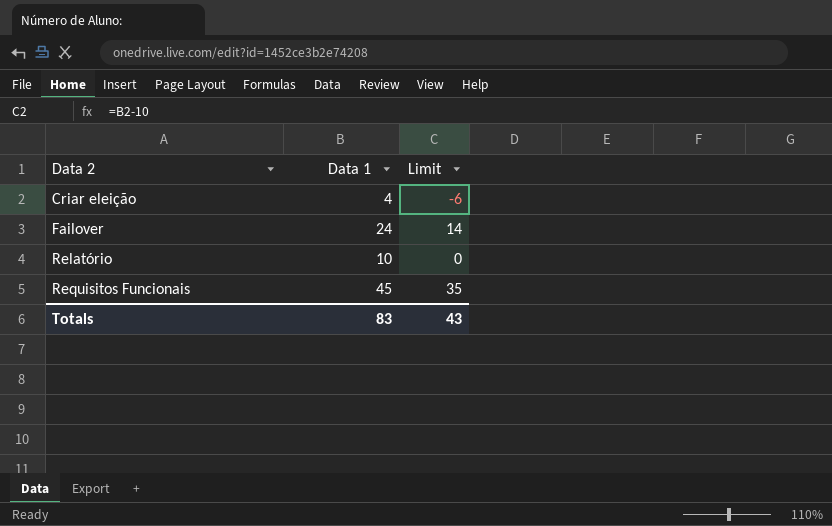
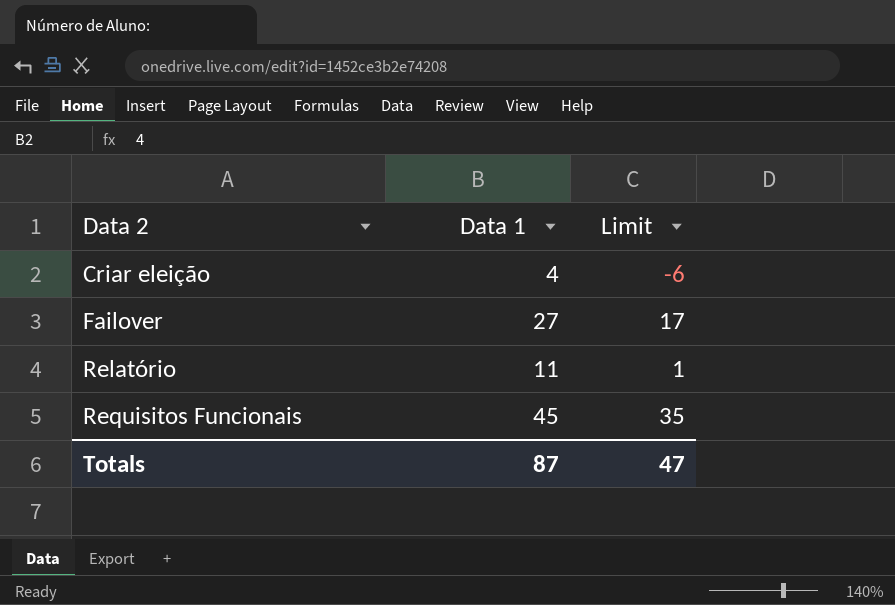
Failover | Data 1: 24 -> 27
Failover | Limit: 14 -> 17
Relatório | Data 1: 10 -> 11
Relatório | Limit: 0 -> 1
Totals | Data 1: 83 -> 87
Totals | Limit: 43 -> 47

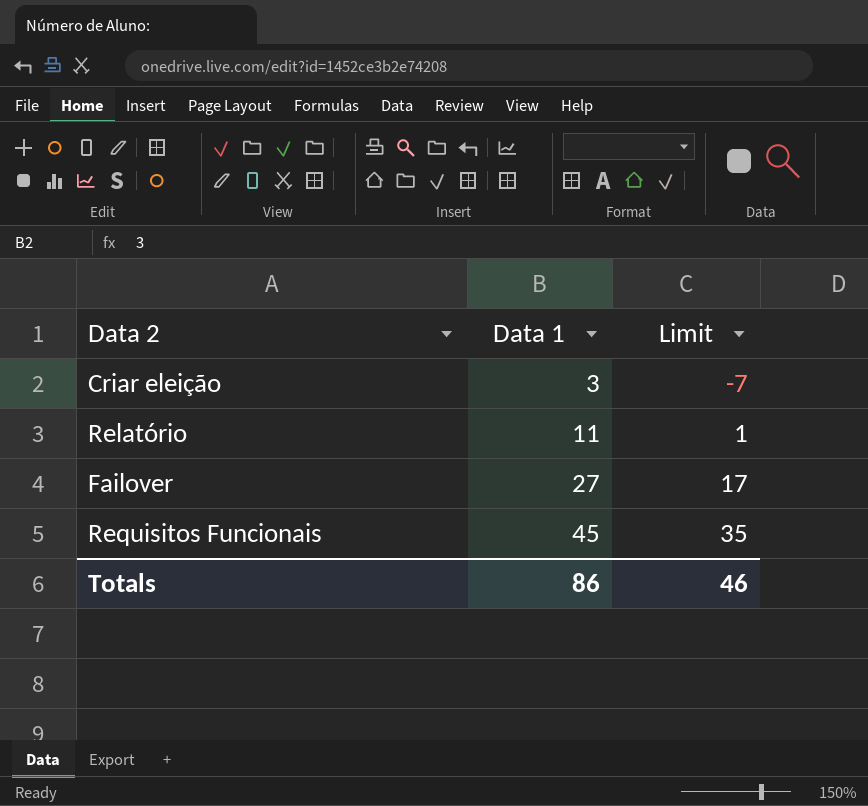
row order: Data 2 ascending -> Data 1 ascending
Criar eleição | Data 1: 4 -> 3
Criar eleição | Limit: -6 -> -7
Totals | Data 1: 87 -> 86
Totals | Limit: 47 -> 46

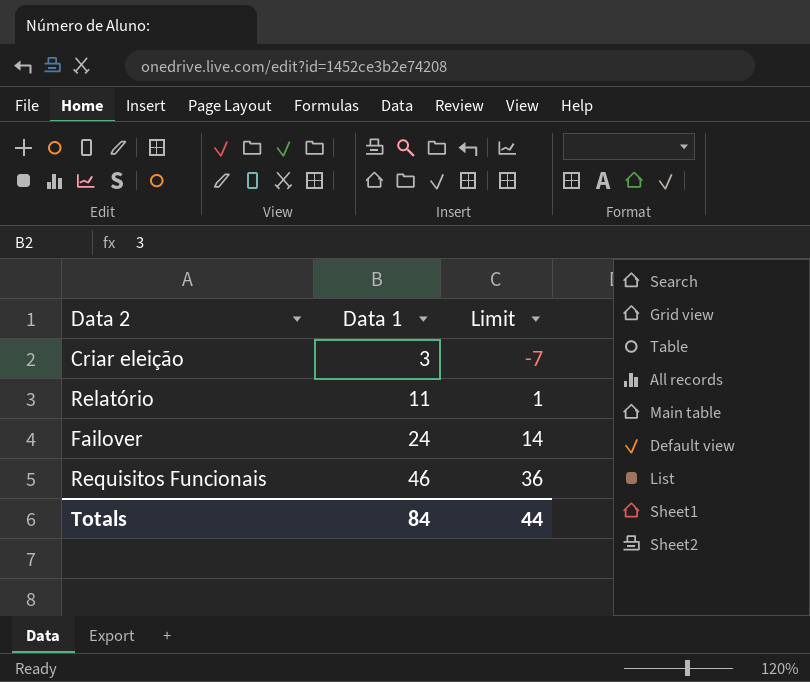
Failover | Data 1: 27 -> 24
Failover | Limit: 17 -> 14
Requisitos Funcionais | Data 1: 45 -> 46
Requisitos Funcionais | Limit: 35 -> 36
Totals | Data 1: 86 -> 84
Totals | Limit: 46 -> 44

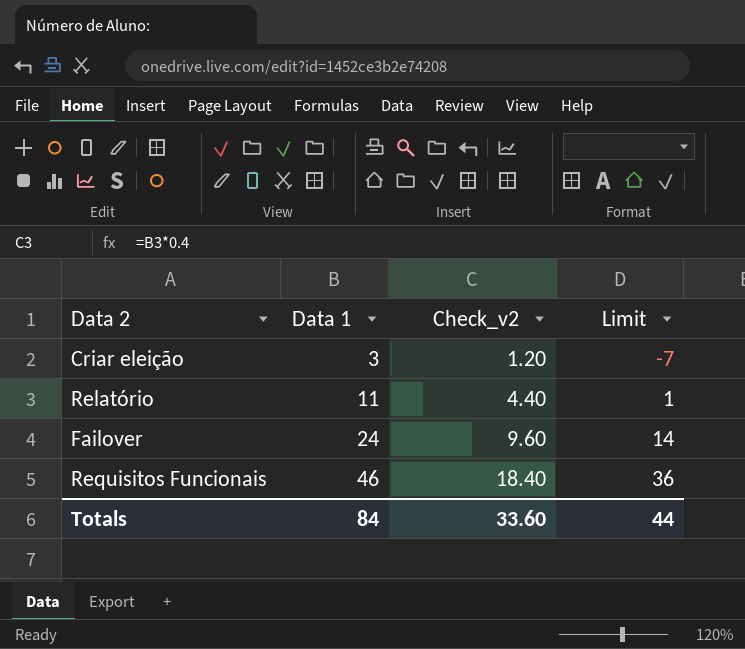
column Check_v2 | formula: none -> [Data 1] * 0.4

